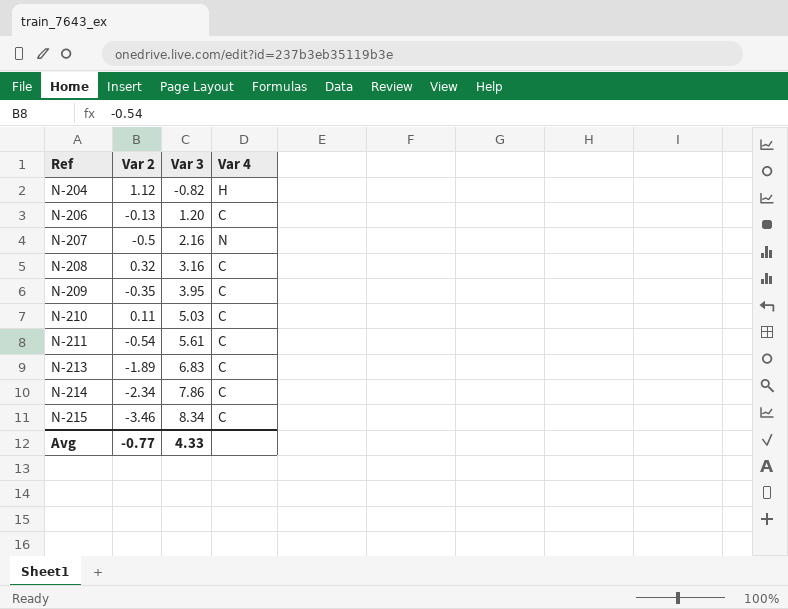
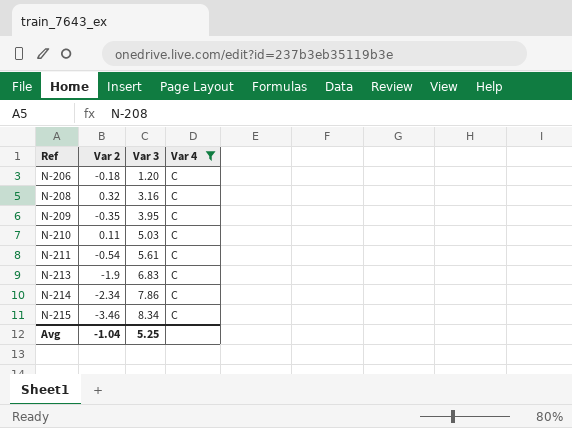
filter: none -> Var 4 = C
N-206 | Var 2: -0.13 -> -0.18
N-213 | Var 2: -1.89 -> -1.9
Avg | Var 2: -0.77 -> -1.04
Avg | Var 3: 4.33 -> 5.25

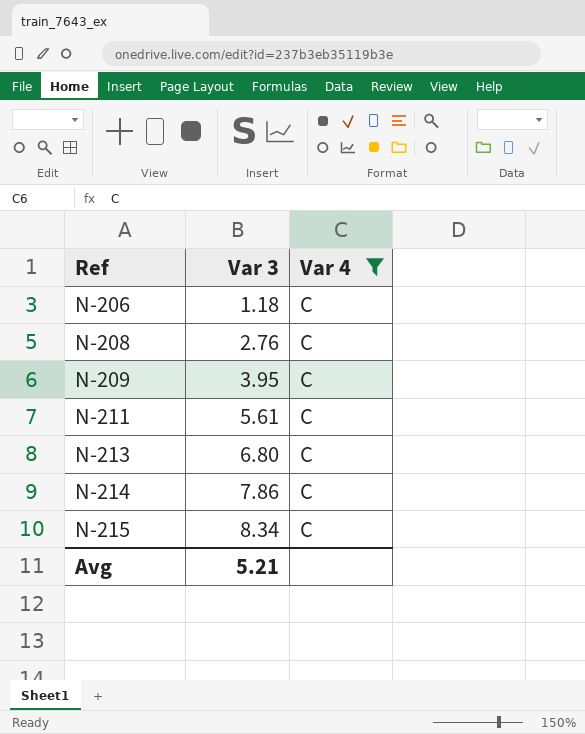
column Var 2 | position: 2 -> none
row N-210: 0.11 | 5.03 | C -> none
N-206 | Var 3: 1.20 -> 1.18
N-208 | Var 3: 3.16 -> 2.76
N-213 | Var 3: 6.83 -> 6.80
Avg | Var 3: 5.25 -> 5.21

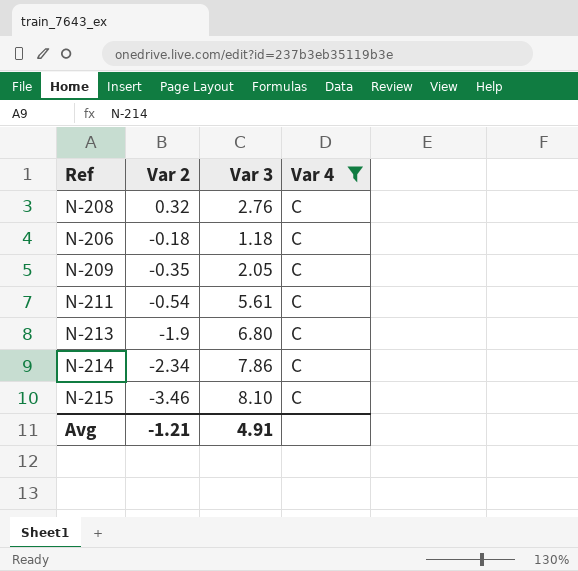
row order: Ref ascending -> Var 2 descending
column Var 2 | position: none -> 2
N-209 | Var 3: 3.95 -> 2.05
N-215 | Var 3: 8.34 -> 8.10
Avg | Var 3: 5.21 -> 4.91

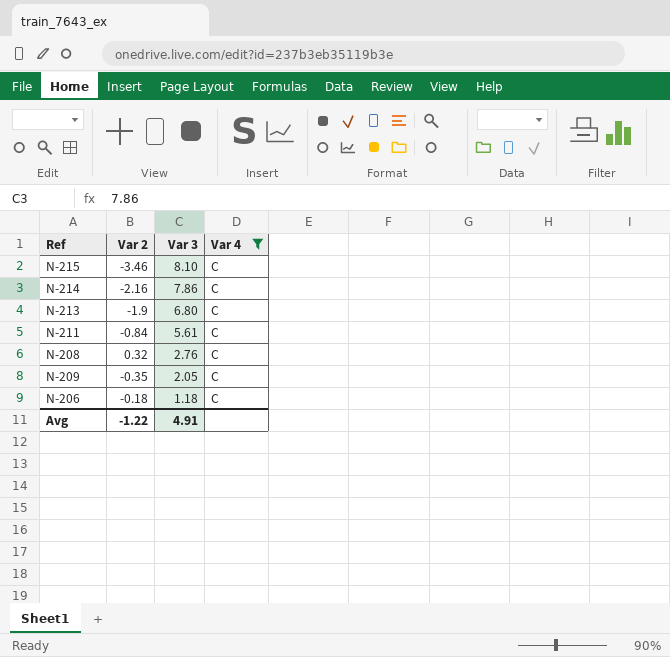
row order: Var 2 descending -> Var 3 descending
N-214 | Var 2: -2.34 -> -2.16
N-211 | Var 2: -0.54 -> -0.84
Avg | Var 2: -1.21 -> -1.22

